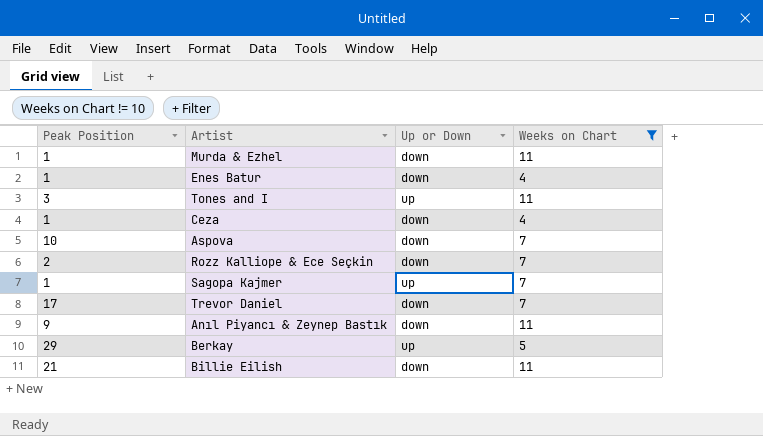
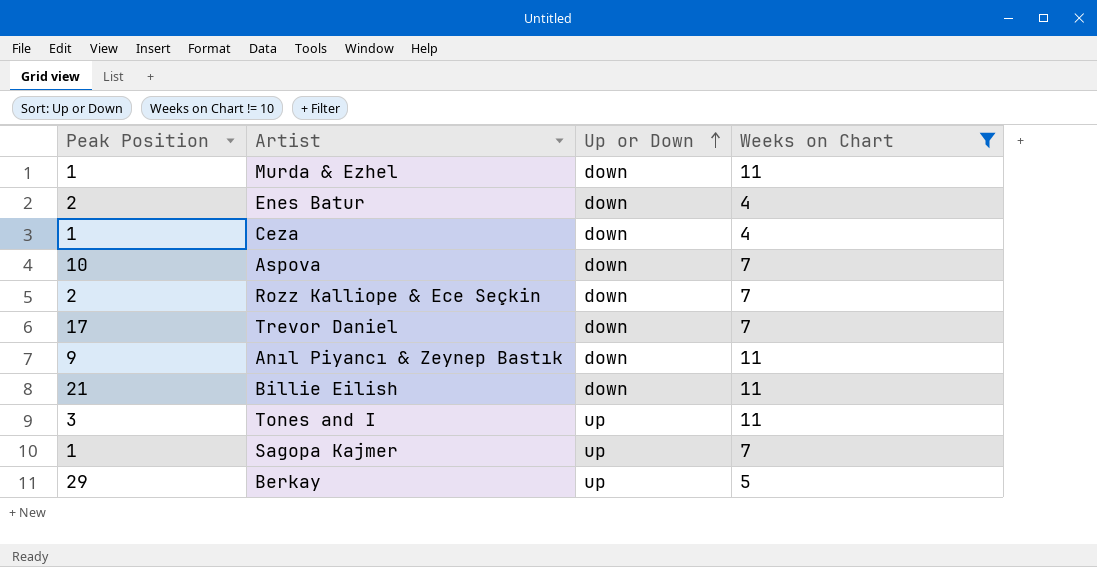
row order: none -> Up or Down ascending
Enes Batur | Peak Position: 1 -> 2

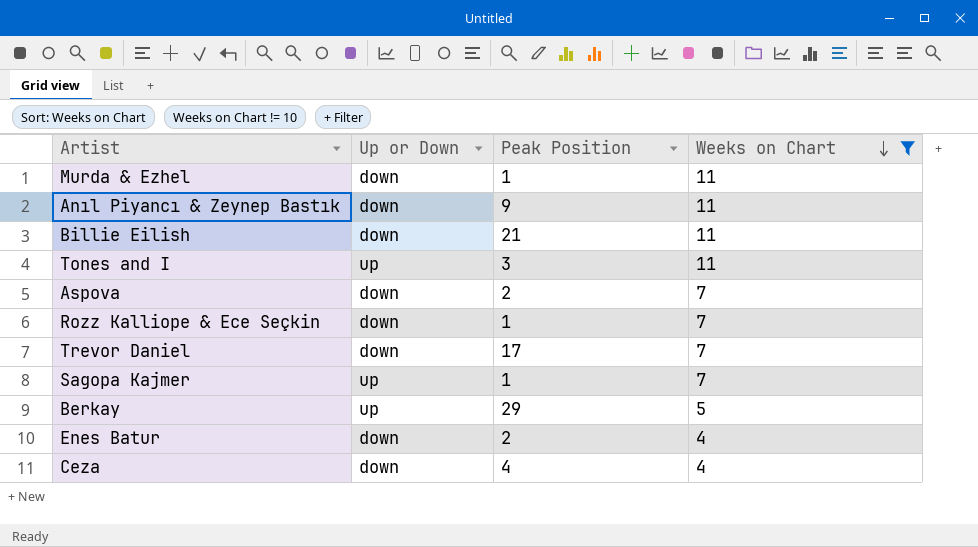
row order: Up or Down ascending -> Weeks on Chart descending
column Peak Position | position: 1 -> 3
Aspova | Peak Position: 10 -> 2
Rozz Kalliope & Ece Seçkin | Peak Position: 2 -> 1
Ceza | Peak Position: 1 -> 4

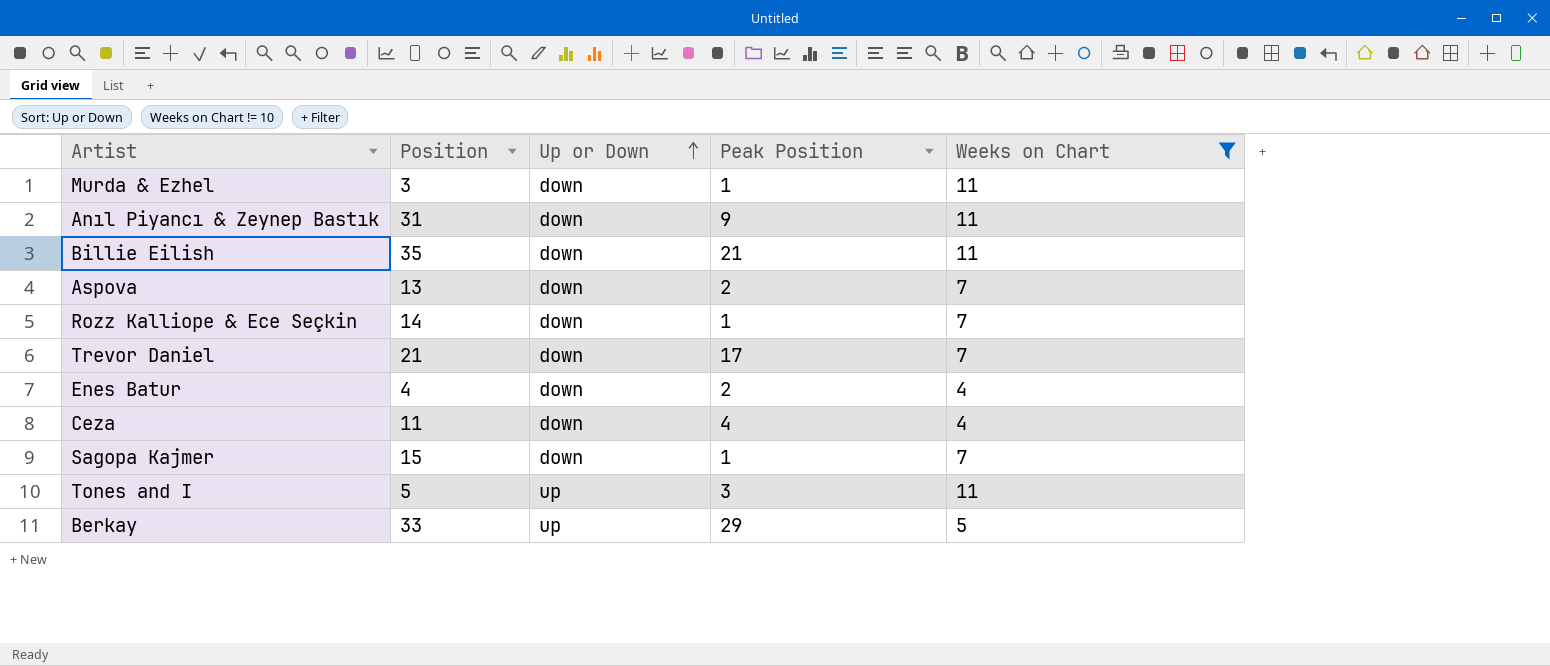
row order: Weeks on Chart descending -> Up or Down ascending
column Position | position: none -> 2
Sagopa Kajmer | Up or Down: up -> down

